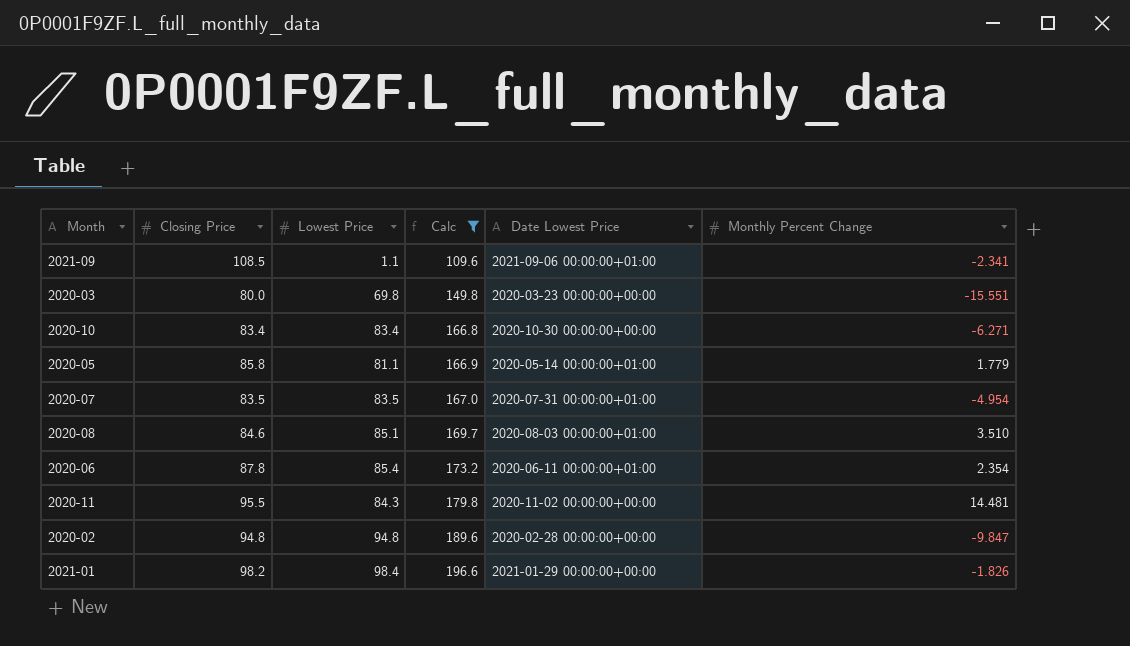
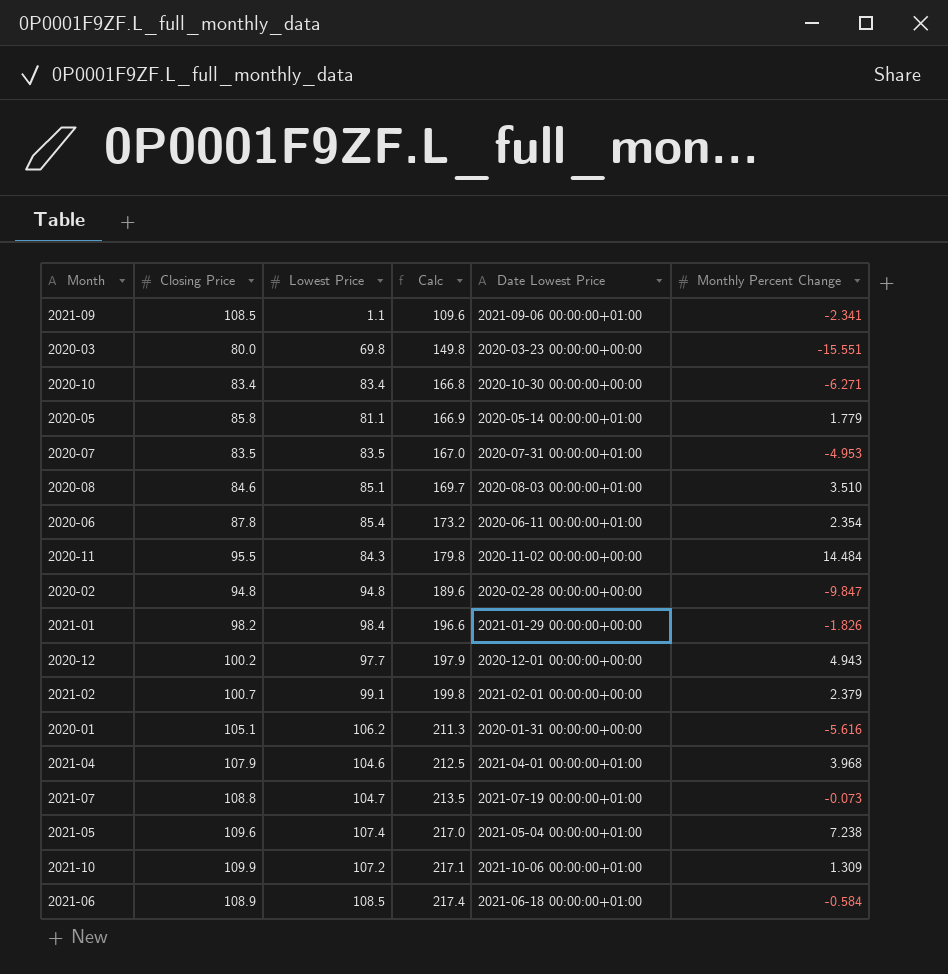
filter: Calc <= 196.6 -> none
2020-07 | Monthly Percent Change: -4.954 -> -4.953
2020-11 | Monthly Percent Change: 14.481 -> 14.484

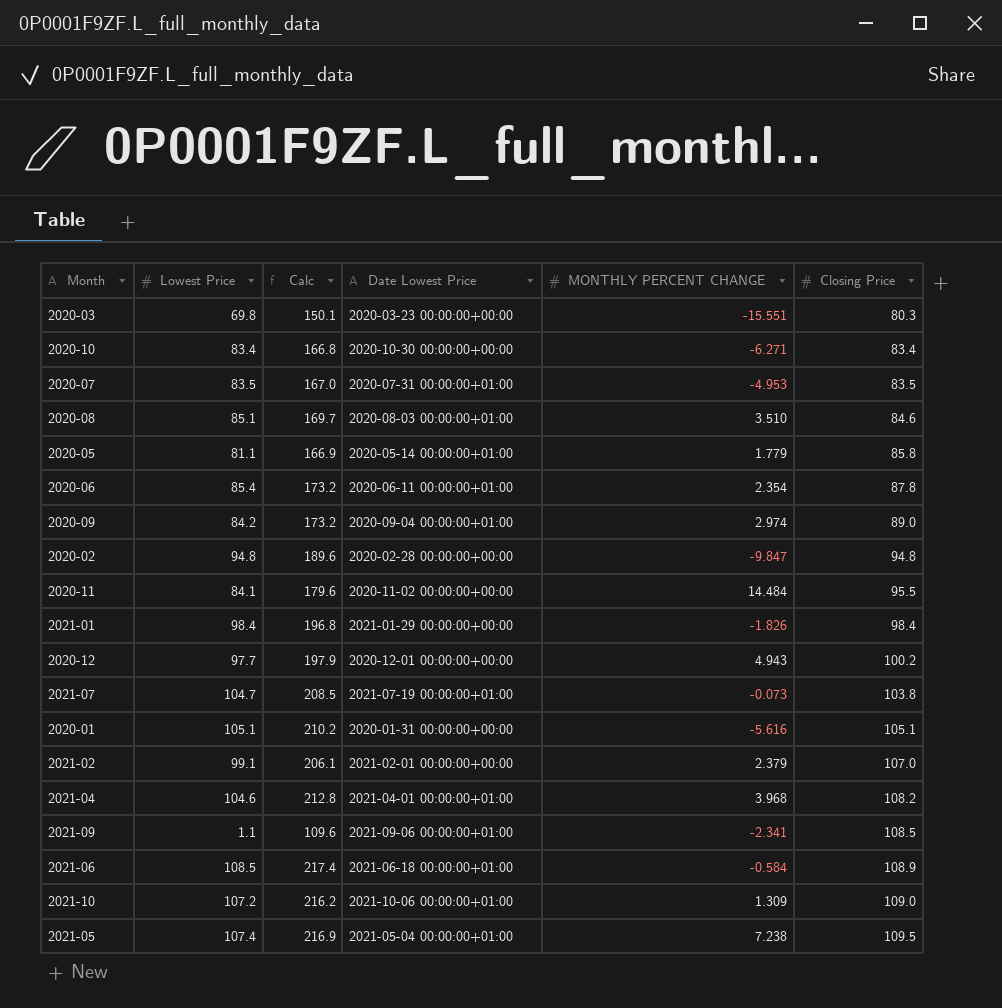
row order: Calc ascending -> Closing Price ascending
column name: Monthly Percent Change -> MONTHLY PERCENT CHANGE
column Closing Price | position: 2 -> 6
2020-03 | Calc: 149.8 -> 150.1
2020-03 | Closing Price: 80.0 -> 80.3
row 2020-09: none -> 84.2 | 173.2 | 2020-09-04 00:00:00+01:00 | 2.974 | 89.0
2020-11 | Lowest Price: 84.3 -> 84.1
2020-11 | Calc: 179.8 -> 179.6
2021-01 | Calc: 196.6 -> 196.8
2021-01 | Closing Price: 98.2 -> 98.4
2021-07 | Calc: 213.5 -> 208.5
2021-07 | Closing Price: 108.8 -> 103.8
2020-01 | Lowest Price: 106.2 -> 105.1
2020-01 | Calc: 211.3 -> 210.2
2021-02 | Calc: 199.8 -> 206.1
2021-02 | Closing Price: 100.7 -> 107.0
2021-04 | Calc: 212.5 -> 212.8
2021-04 | Closing Price: 107.9 -> 108.2
2021-10 | Calc: 217.1 -> 216.2
2021-10 | Closing Price: 109.9 -> 109.0
2021-05 | Calc: 217.0 -> 216.9
2021-05 | Closing Price: 109.6 -> 109.5

